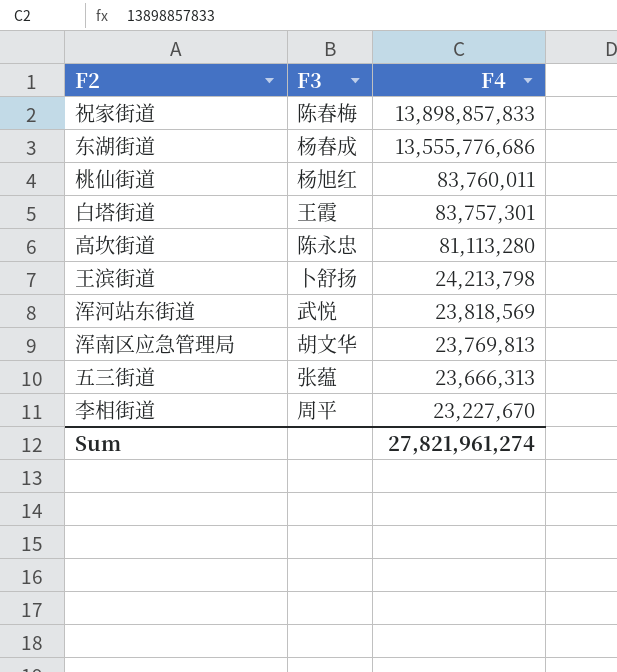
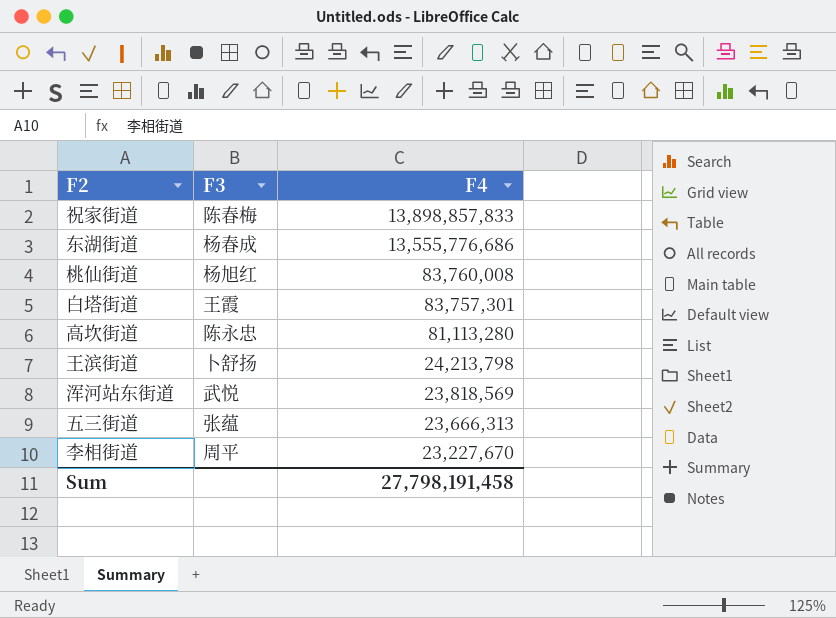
row 浑南区应急管理局: 胡文华 | 23,769,813 -> none
桃仙街道 | F4: 83,760,011 -> 83,760,008
Sum | F4: 27,821,961,274 -> 27,798,191,458

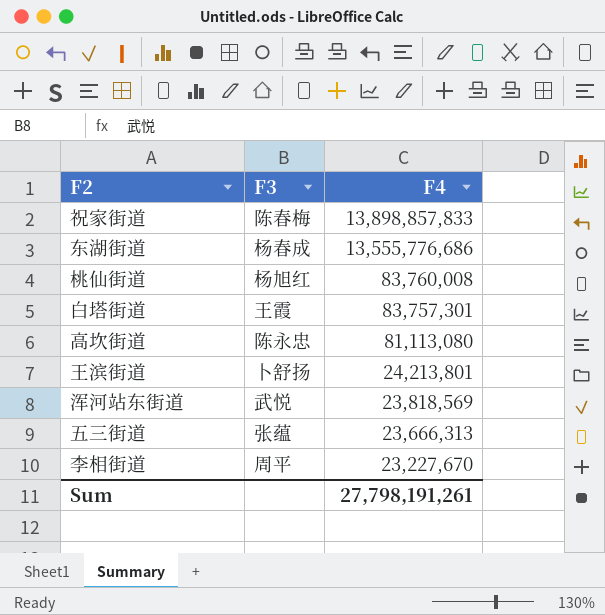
高坎街道 | F4: 81,113,280 -> 81,113,080
王滨街道 | F4: 24,213,798 -> 24,213,801
Sum | F4: 27,798,191,458 -> 27,798,191,261

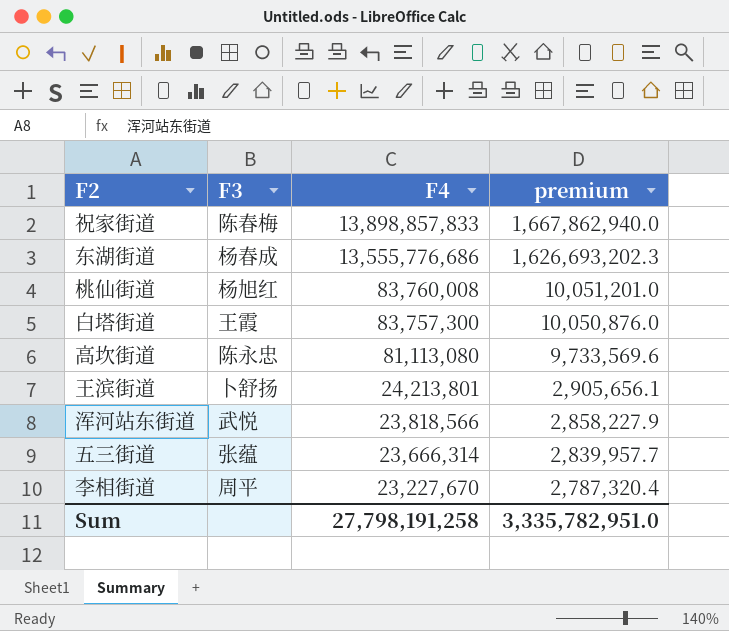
column premium | formula: none -> [F4] * 0.12
白塔街道 | F4: 83,757,301 -> 83,757,300
浑河站东街道 | F4: 23,818,569 -> 23,818,566
五三街道 | F4: 23,666,313 -> 23,666,314
Sum | F4: 27,798,191,261 -> 27,798,191,258

